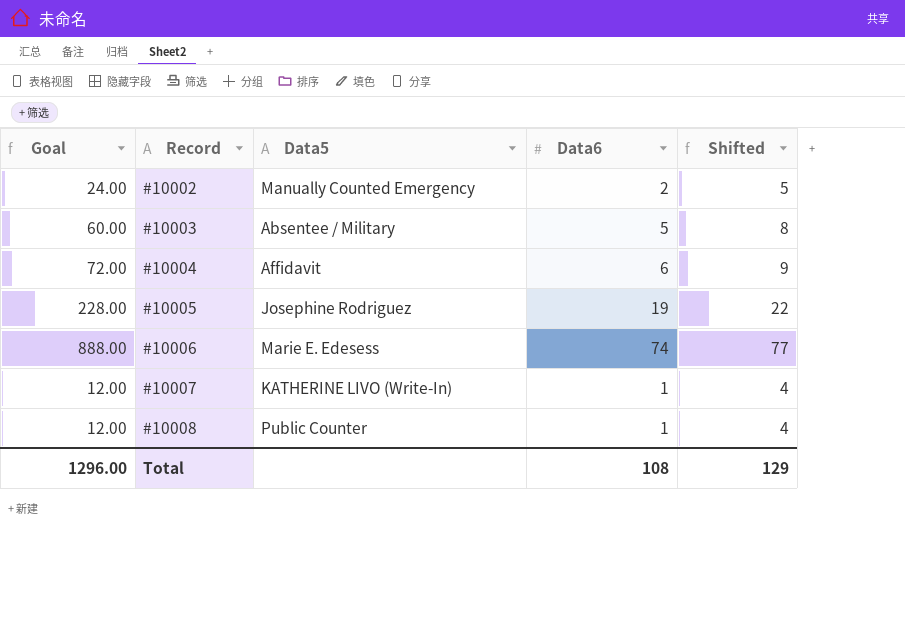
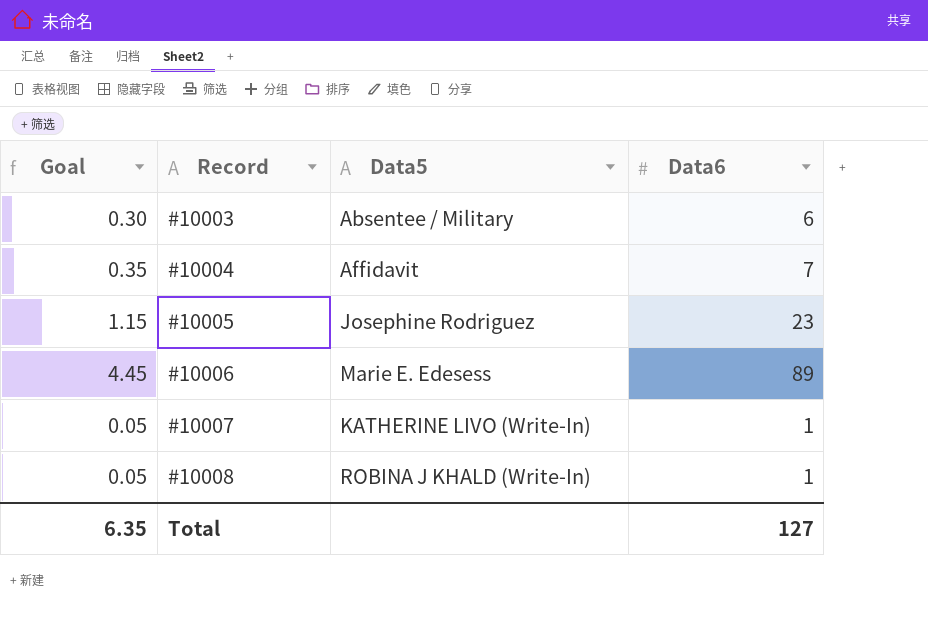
column Shifted | formula: [Data6] + 3 -> none
column Goal | formula: [Data6] * 12 -> [Data6] * 0.05
row #10002: 24.00 | Manually Counted Emergency | 2 | 5 -> none
#10003 | Data6: 5 -> 6
#10004 | Data6: 6 -> 7
#10005 | Data6: 19 -> 23
#10006 | Data6: 74 -> 89
#10008 | Data5: Public Counter -> ROBINA J KHALD (Write-In)
Total | Goal: 1296.00 -> 6.35
Total | Data6: 108 -> 127

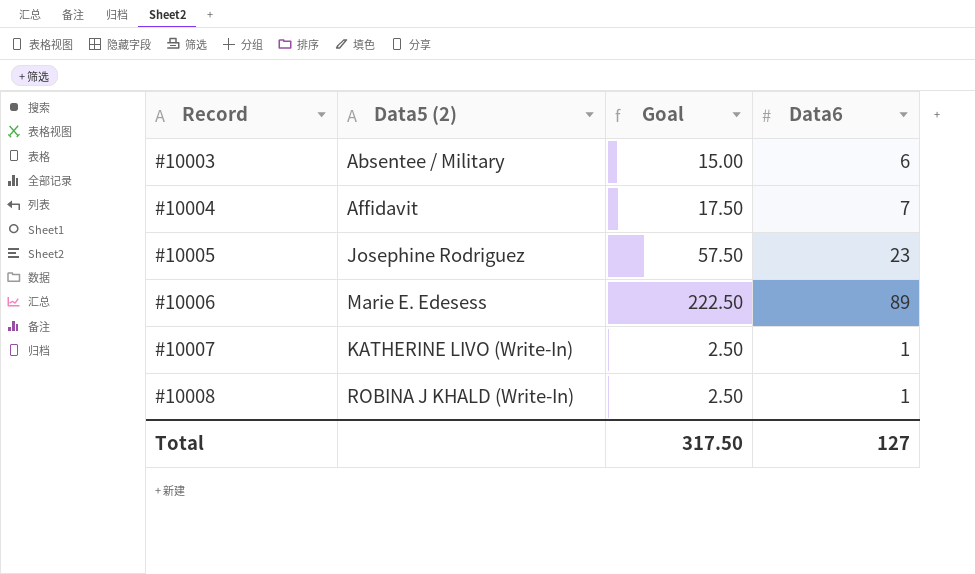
column name: Data5 -> Data5 (2)
column Goal | formula: [Data6] * 0.05 -> [Data6] * 2.5
column Goal | position: 1 -> 3
Total | Goal: 6.35 -> 317.50

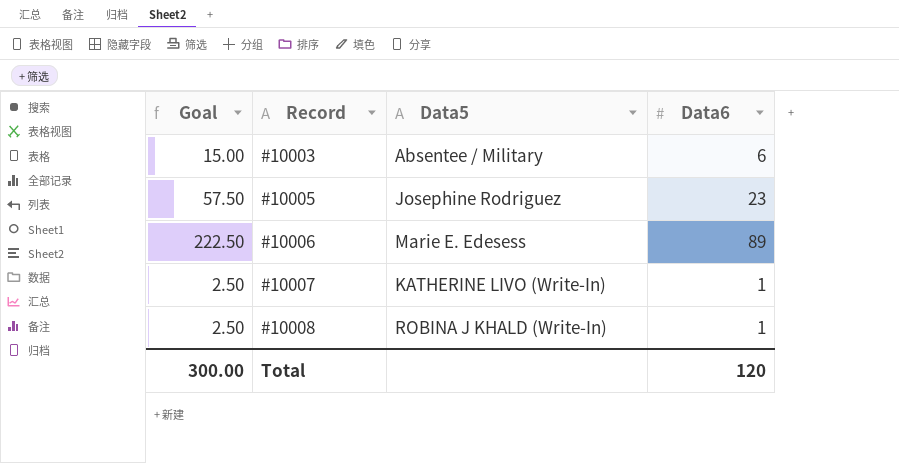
column Goal | position: 3 -> 1
column name: Data5 (2) -> Data5
row #10004: Affidavit | 17.50 | 7 -> none
Total | Goal: 317.50 -> 300.00
Total | Data6: 127 -> 120

